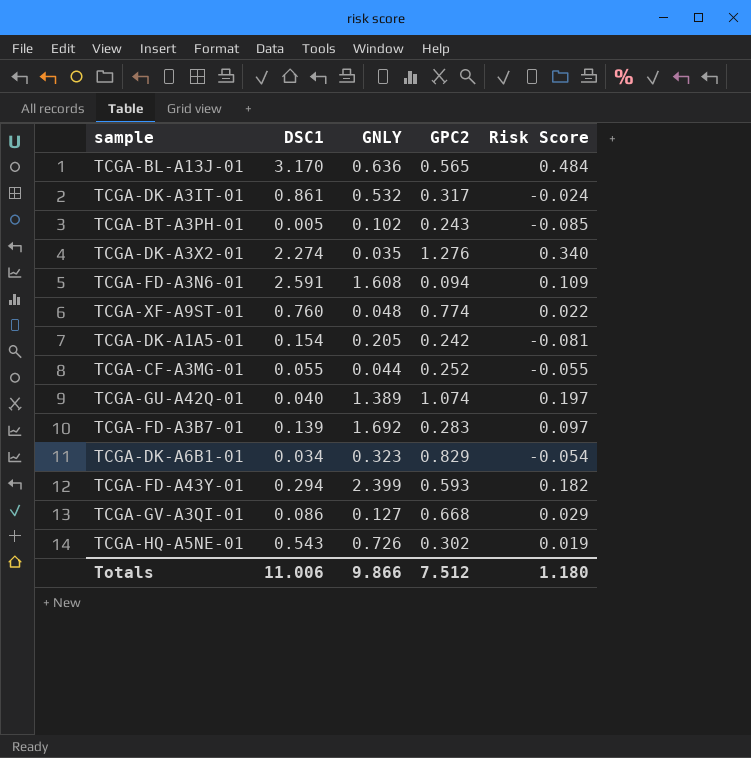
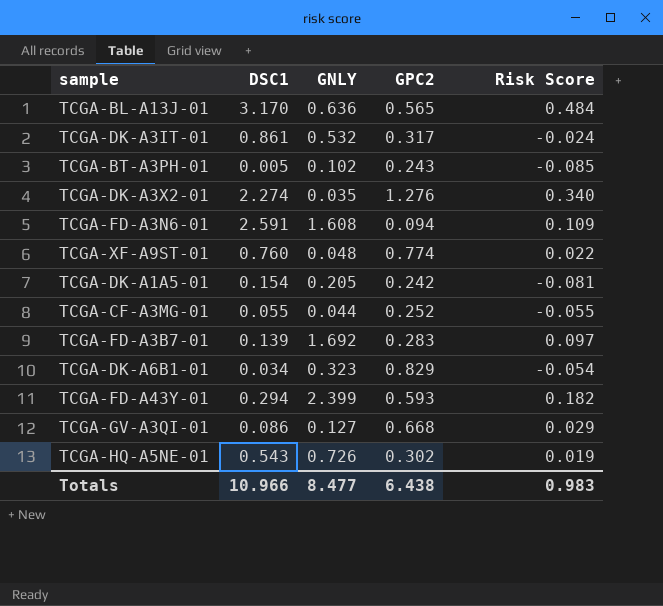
row TCGA-GU-A42Q-01: 0.040 | 1.389 | 1.074 | 0.197 -> none
Totals | DSC1: 11.006 -> 10.966
Totals | GNLY: 9.866 -> 8.477
Totals | GPC2: 7.512 -> 6.438
Totals | Risk Score: 1.180 -> 0.983

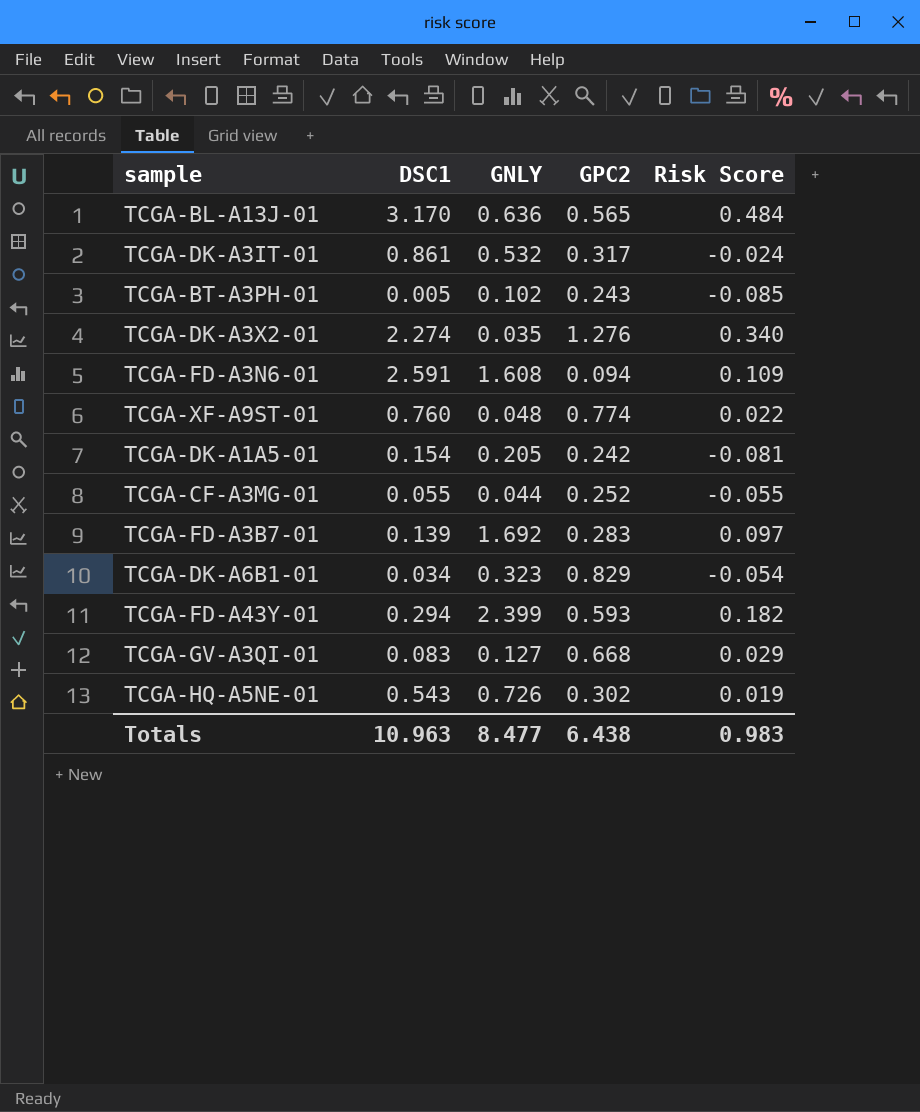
TCGA-GV-A3QI-01 | DSC1: 0.086 -> 0.083
Totals | DSC1: 10.966 -> 10.963

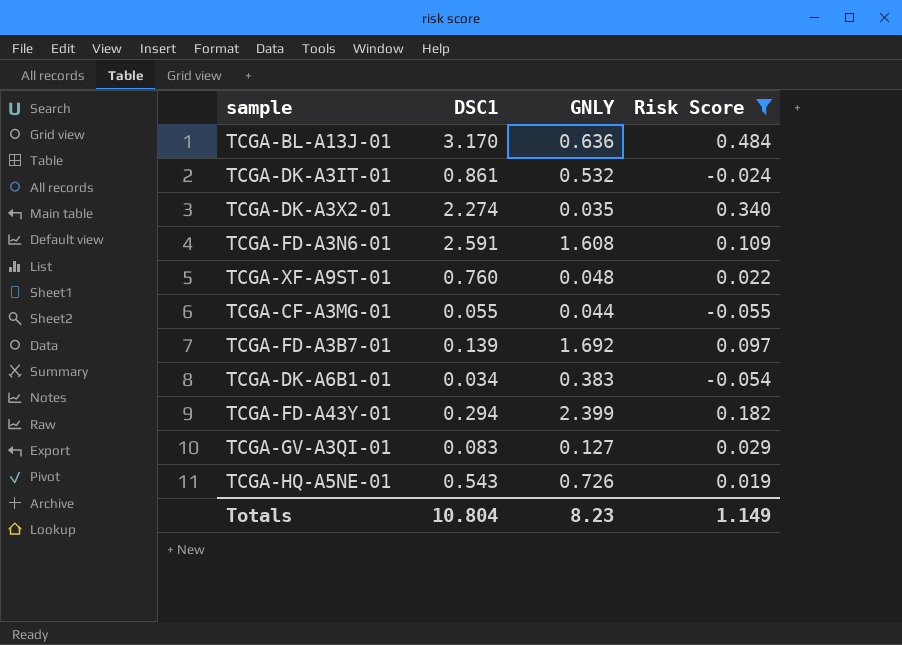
filter: none -> Risk Score >= -0.055
column GPC2 | position: 4 -> none
TCGA-DK-A6B1-01 | GNLY: 0.323 -> 0.383
Totals | DSC1: 10.963 -> 10.804
Totals | GNLY: 8.477 -> 8.23
Totals | Risk Score: 0.983 -> 1.149

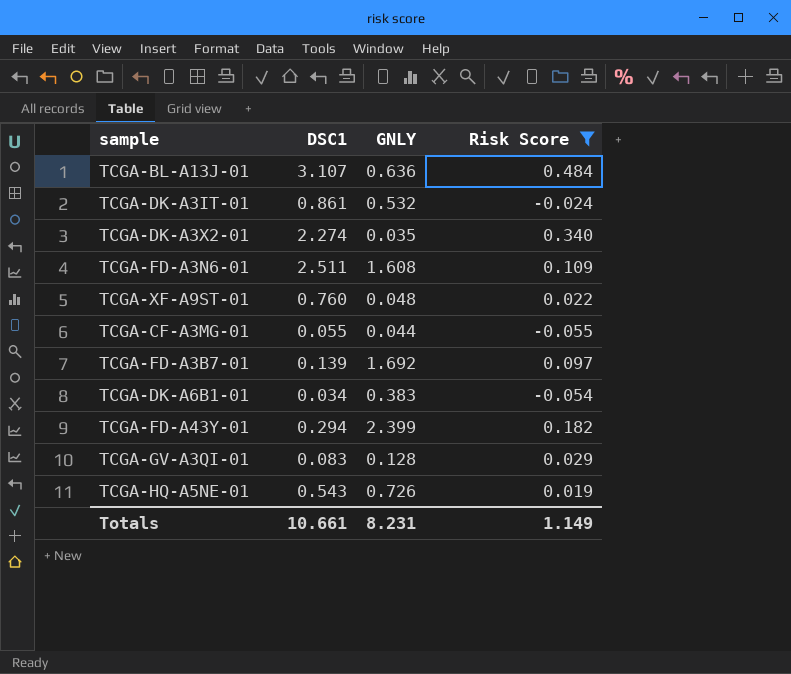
TCGA-BL-A13J-01 | DSC1: 3.170 -> 3.107
TCGA-FD-A3N6-01 | DSC1: 2.591 -> 2.511
TCGA-GV-A3QI-01 | GNLY: 0.127 -> 0.128
Totals | DSC1: 10.804 -> 10.661
Totals | GNLY: 8.23 -> 8.231

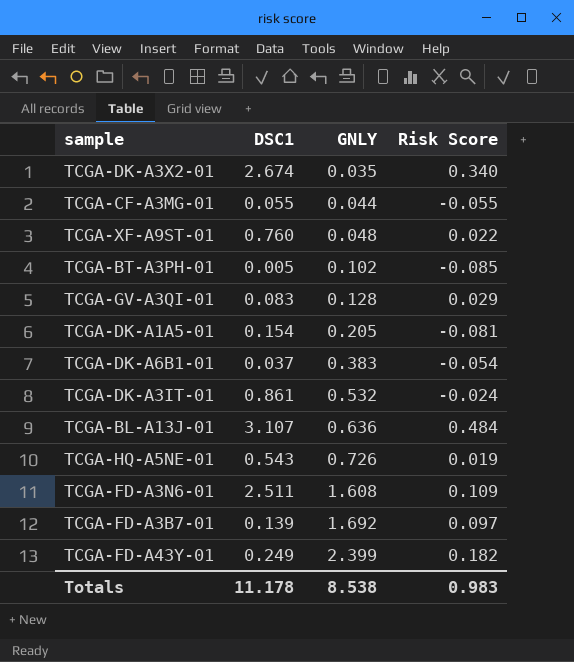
filter: Risk Score >= -0.055 -> none
row order: none -> GNLY ascending
TCGA-DK-A3X2-01 | DSC1: 2.274 -> 2.674
TCGA-DK-A6B1-01 | DSC1: 0.034 -> 0.037
TCGA-FD-A43Y-01 | DSC1: 0.294 -> 0.249
Totals | DSC1: 10.661 -> 11.178
Totals | GNLY: 8.231 -> 8.538
Totals | Risk Score: 1.149 -> 0.983

